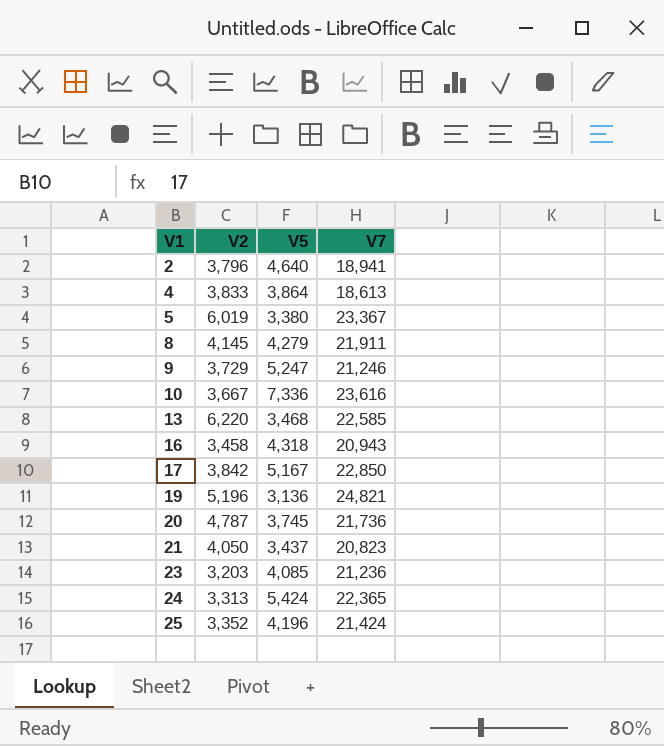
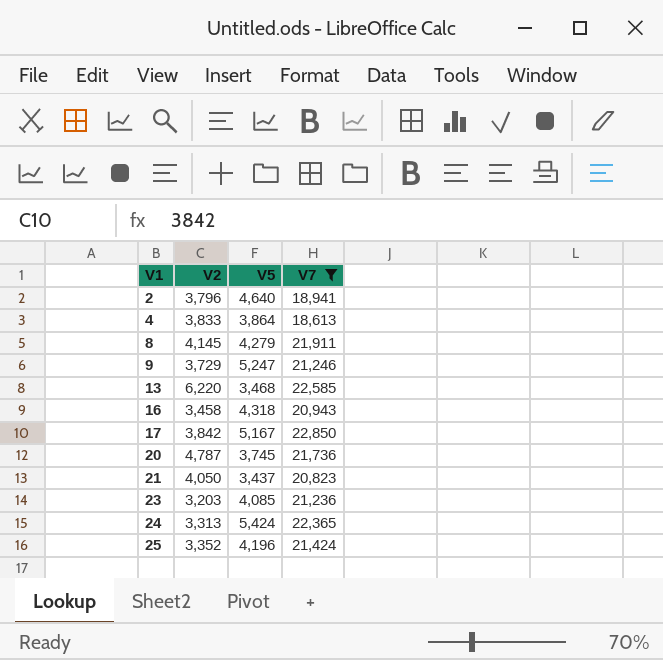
filter: none -> V7 <= 22,850

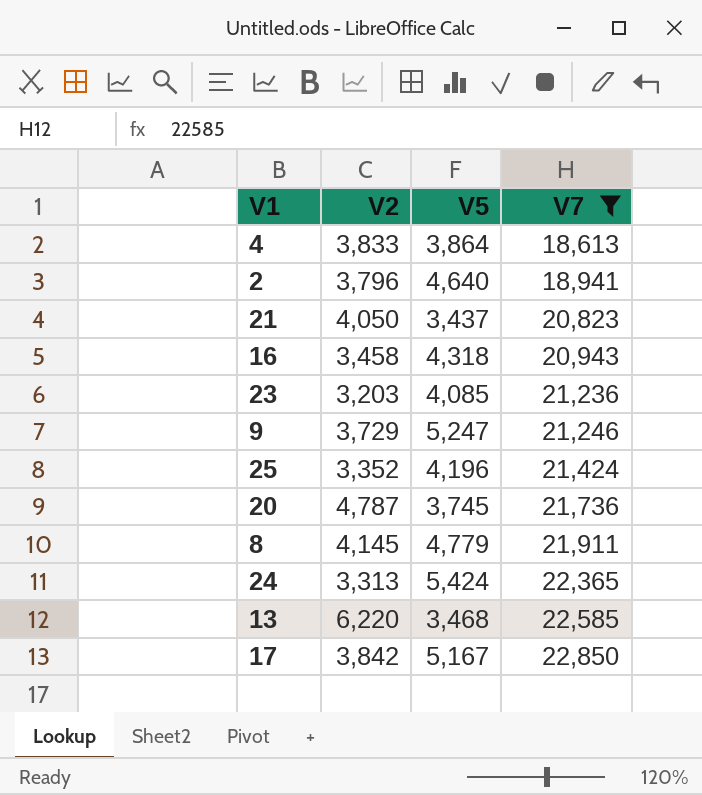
row order: V1 ascending -> V7 ascending
8 | V5: 4,279 -> 4,779

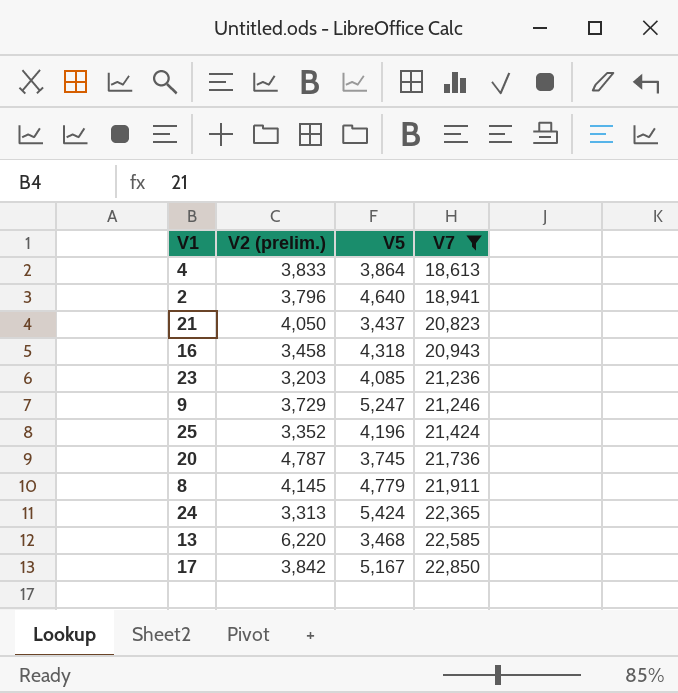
column name: V2 -> V2 (prelim.)

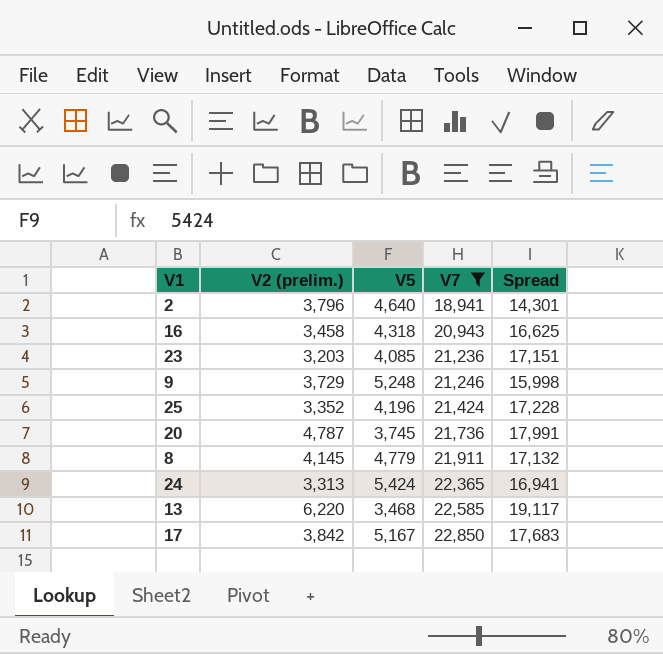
column Spread | formula: none -> [V7] - [V5]
row 4: 3,833 | 3,864 | 18,613 -> none
row 21: 4,050 | 3,437 | 20,823 -> none
9 | V5: 5,247 -> 5,248

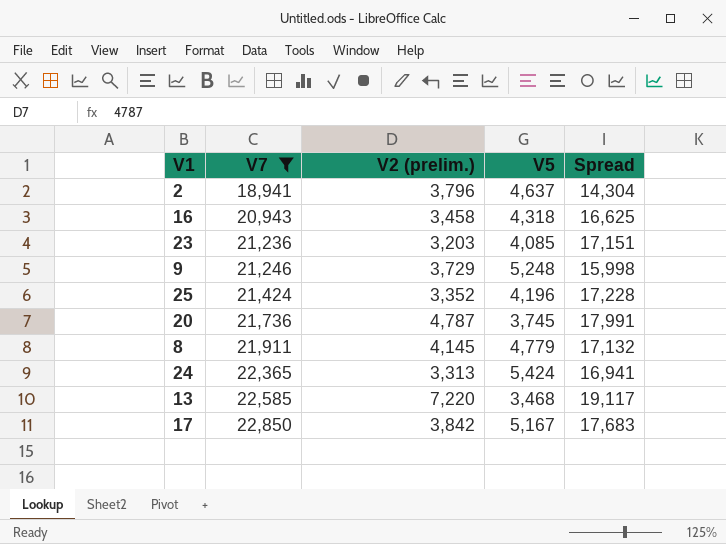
column V7 | position: 4 -> 2
2 | V5: 4,640 -> 4,637
2 | Spread: 14,301 -> 14,304
13 | V2 (prelim.): 6,220 -> 7,220

